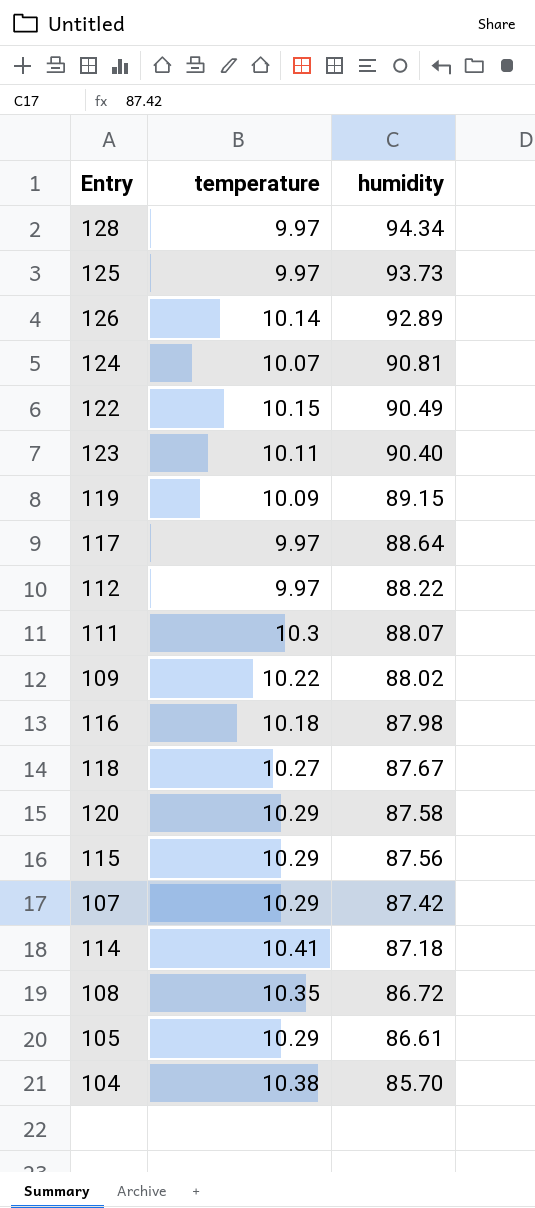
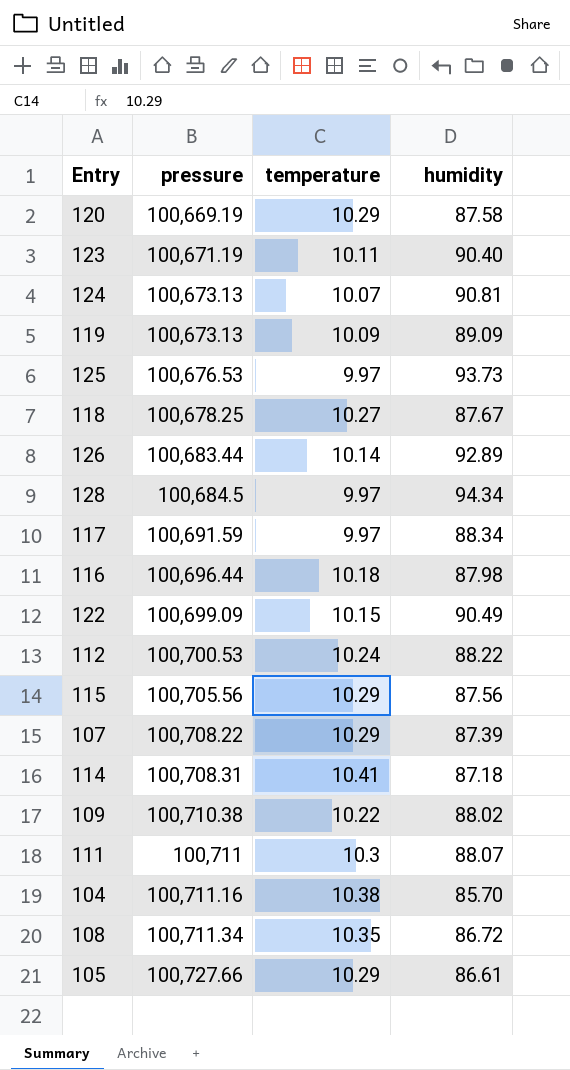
row order: humidity descending -> pressure ascending
column pressure | position: none -> 2
119 | humidity: 89.15 -> 89.09
117 | humidity: 88.64 -> 88.34
112 | temperature: 9.97 -> 10.24
107 | humidity: 87.42 -> 87.39

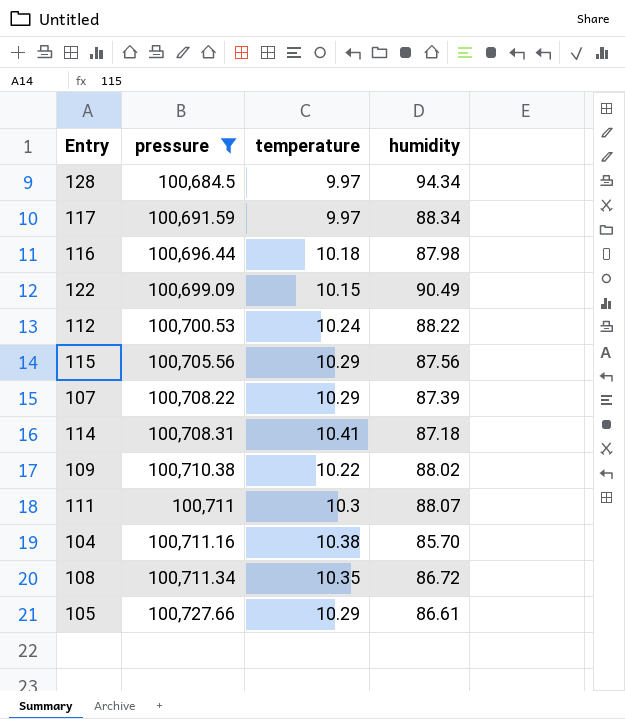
filter: none -> pressure >= 100,684.5

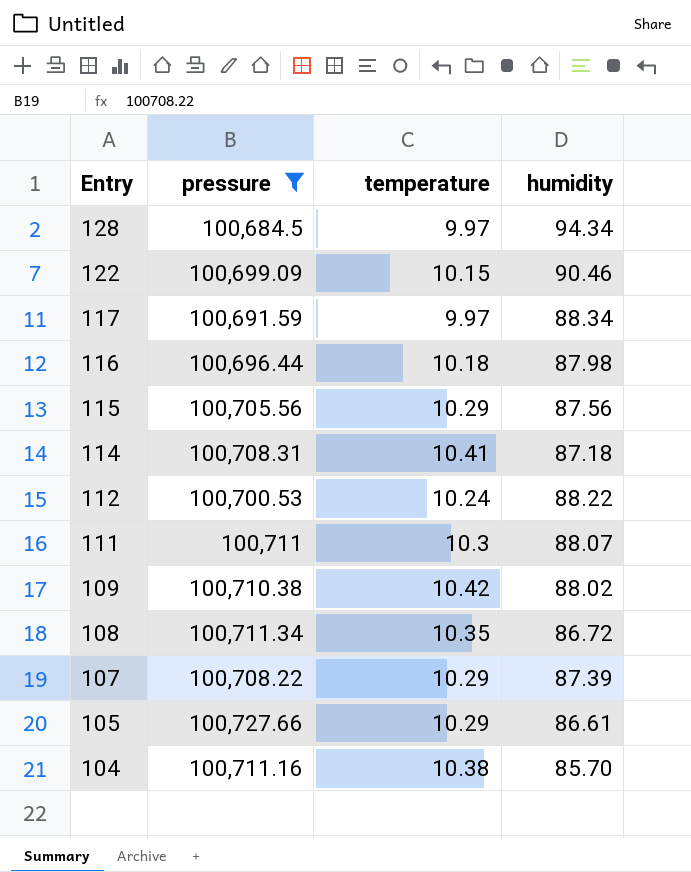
row order: pressure ascending -> Entry descending
122 | humidity: 90.49 -> 90.46
109 | temperature: 10.22 -> 10.42

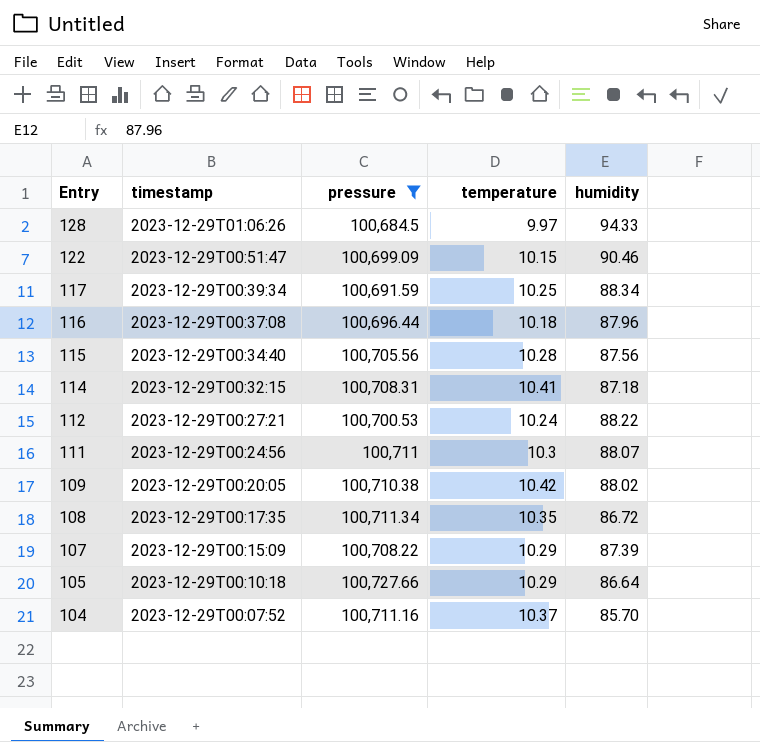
column timestamp | position: none -> 2
128 | humidity: 94.34 -> 94.33
117 | temperature: 9.97 -> 10.25
116 | humidity: 87.98 -> 87.96
115 | temperature: 10.29 -> 10.28
105 | humidity: 86.61 -> 86.64
104 | temperature: 10.38 -> 10.37

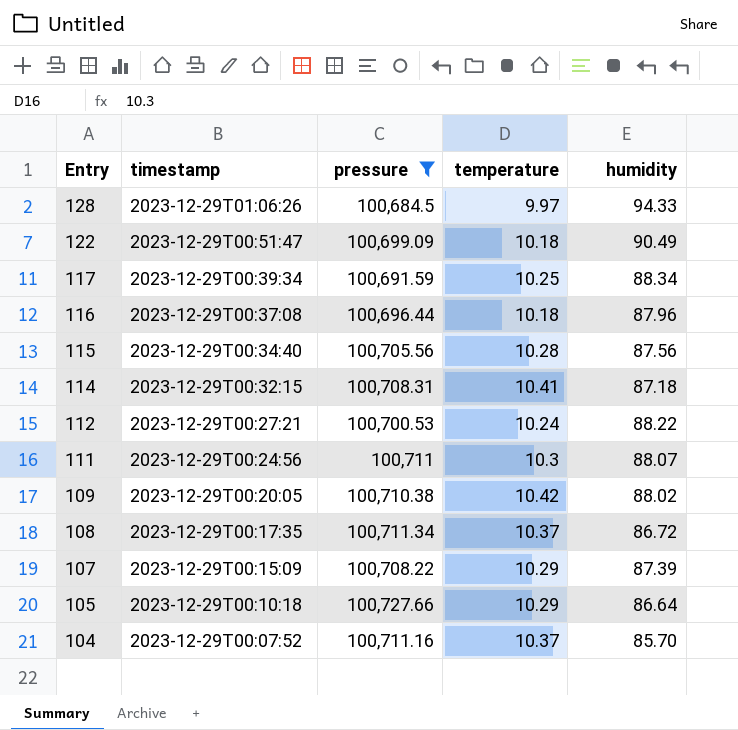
122 | temperature: 10.15 -> 10.18
122 | humidity: 90.46 -> 90.49
108 | temperature: 10.35 -> 10.37

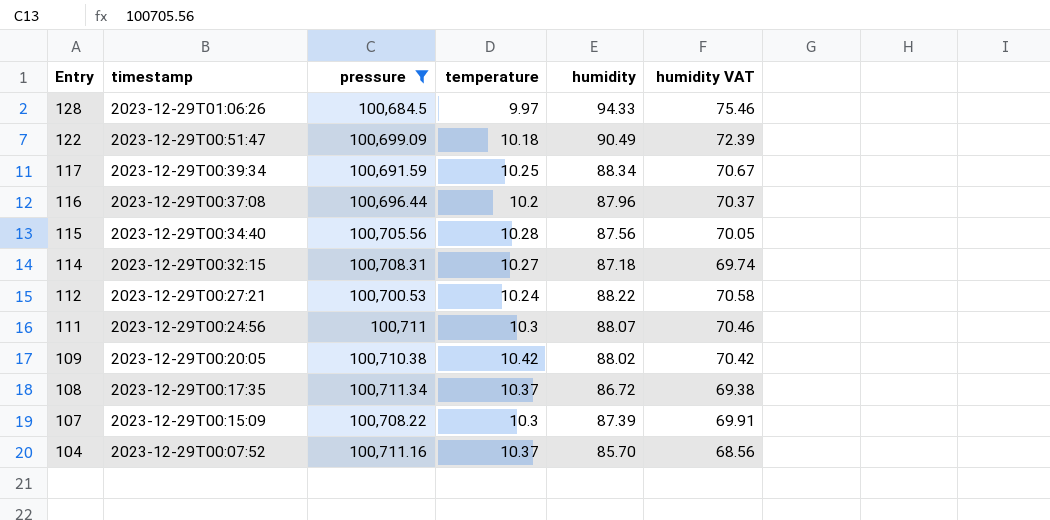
column humidity VAT | formula: none -> [humidity] * 0.8
row 105: 2023-12-29T00:10:18 | 100,727.66 | 10.29 | 86.64 -> none
116 | temperature: 10.18 -> 10.2
114 | temperature: 10.41 -> 10.27
107 | temperature: 10.29 -> 10.3

